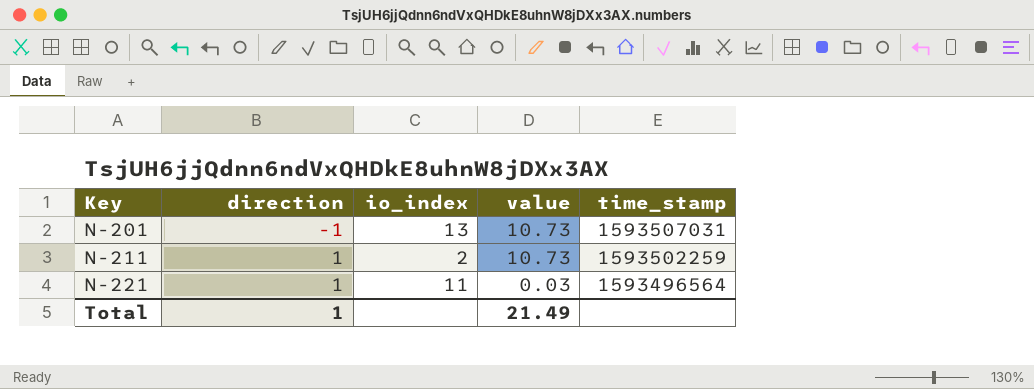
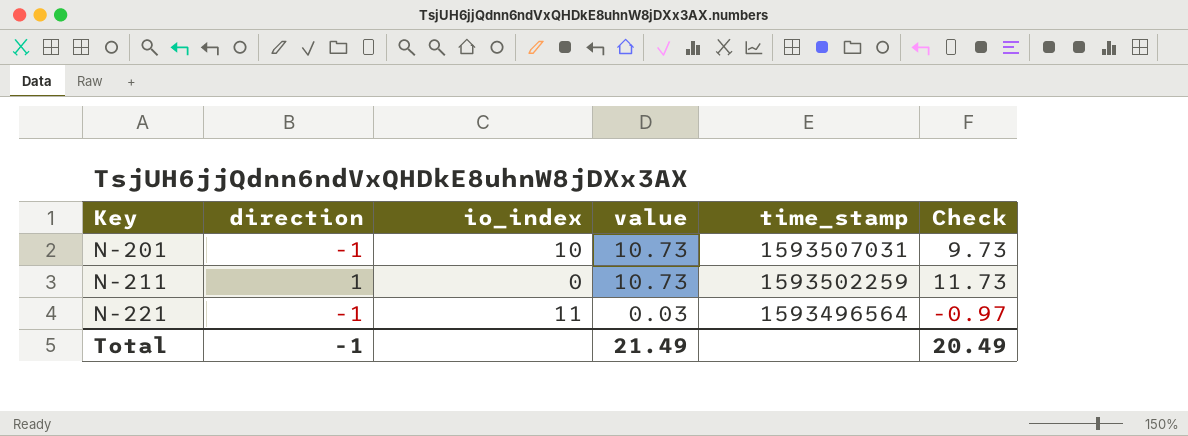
column Check | formula: none -> [direction] + [value]
N-201 | io_index: 13 -> 10
N-211 | io_index: 2 -> 0
N-221 | direction: 1 -> -1
Total | direction: 1 -> -1

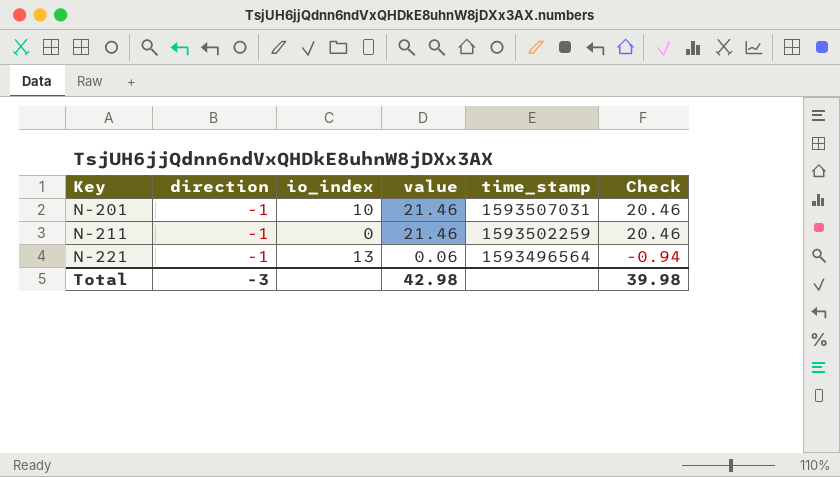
N-201 | value: 10.73 -> 21.46
N-201 | Check: 9.73 -> 20.46
N-211 | direction: 1 -> -1
N-211 | value: 10.73 -> 21.46
N-211 | Check: 11.73 -> 20.46
N-221 | io_index: 11 -> 13
N-221 | value: 0.03 -> 0.06
N-221 | Check: -0.97 -> -0.94
Total | direction: -1 -> -3
Total | value: 21.49 -> 42.98
Total | Check: 20.49 -> 39.98

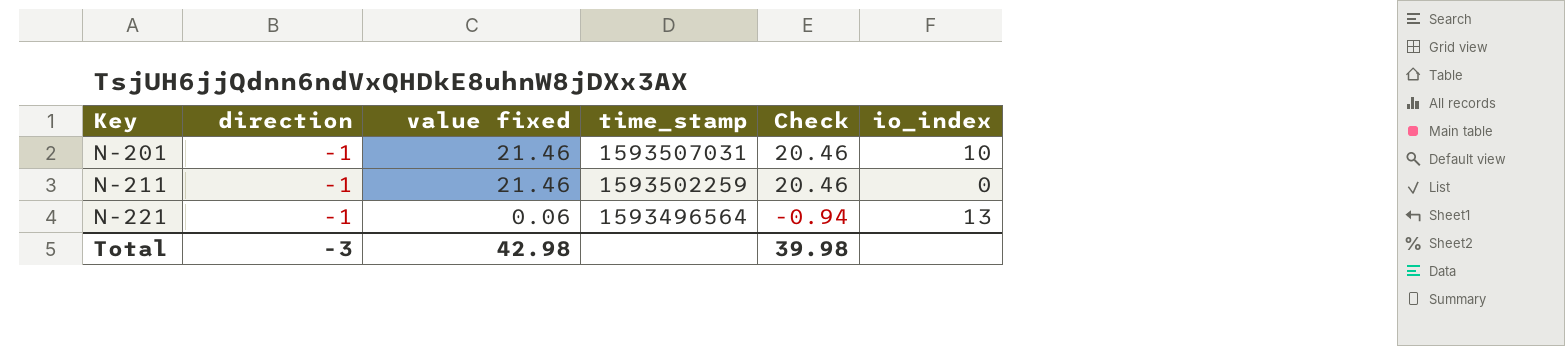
column name: value -> value fixed
column io_index | position: 3 -> 6

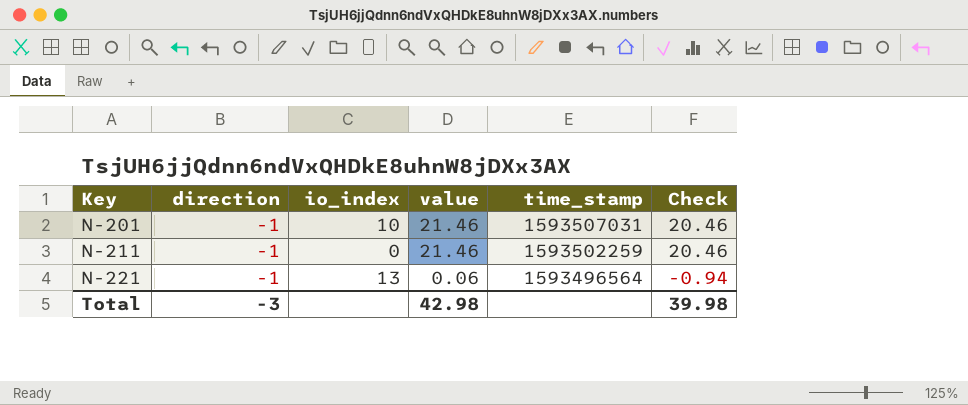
column io_index | position: 6 -> 3
column name: value fixed -> value

